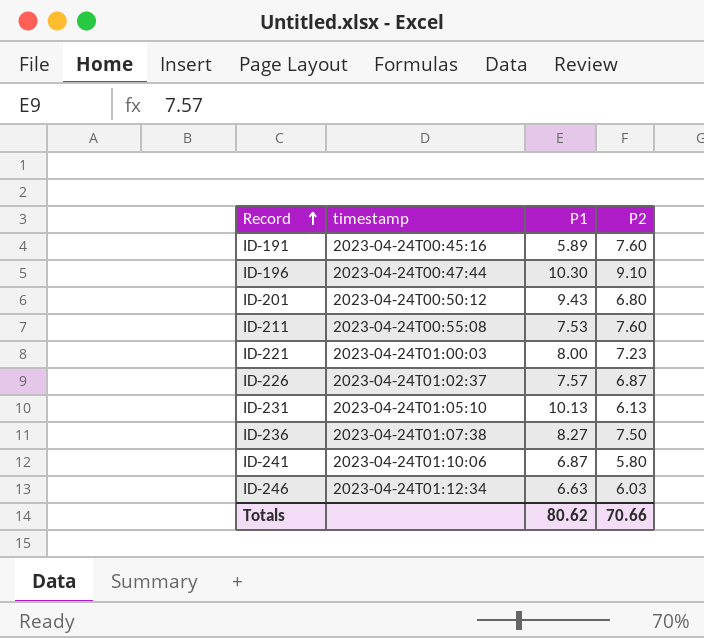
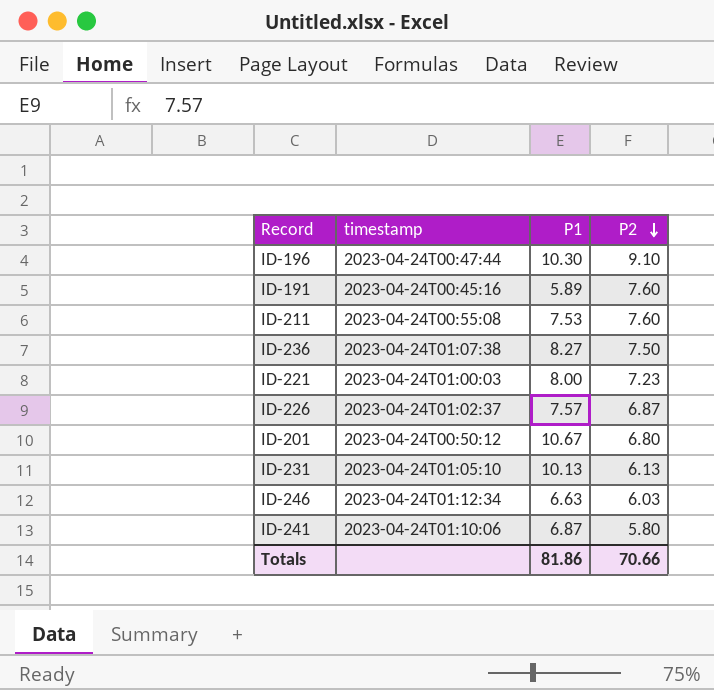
row order: Record ascending -> P2 descending
ID-201 | P1: 9.43 -> 10.67
Totals | P1: 80.62 -> 81.86

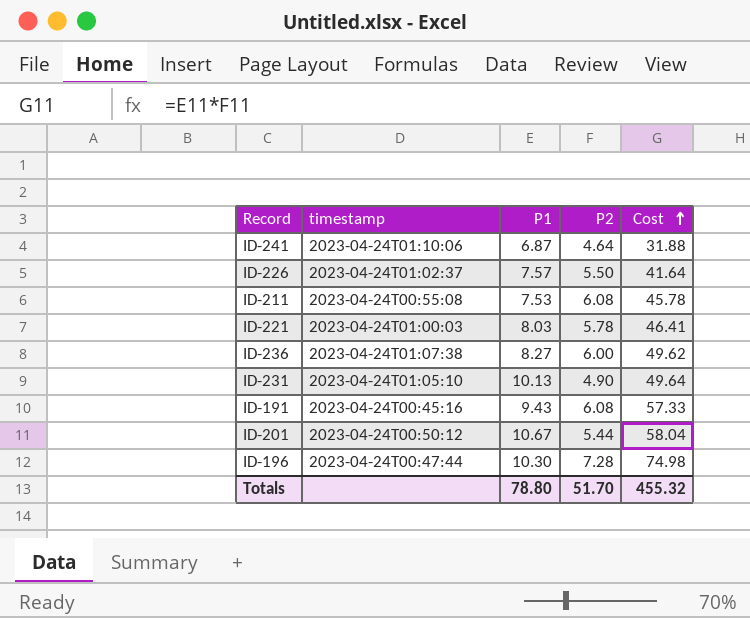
row order: P2 descending -> Cost ascending
column Cost | formula: none -> [P1] * [P2]
row ID-246: 2023-04-24T01:12:34 | 6.63 | 6.03 -> none
ID-241 | P2: 5.80 -> 4.64
ID-226 | P2: 6.87 -> 5.50
ID-211 | P2: 7.60 -> 6.08
ID-221 | P1: 8.00 -> 8.03
ID-221 | P2: 7.23 -> 5.78
ID-236 | P2: 7.50 -> 6.00
ID-231 | P2: 6.13 -> 4.90
ID-191 | P1: 5.89 -> 9.43
ID-191 | P2: 7.60 -> 6.08
ID-201 | P2: 6.80 -> 5.44
ID-196 | P2: 9.10 -> 7.28
Totals | P1: 81.86 -> 78.80
Totals | P2: 70.66 -> 51.70

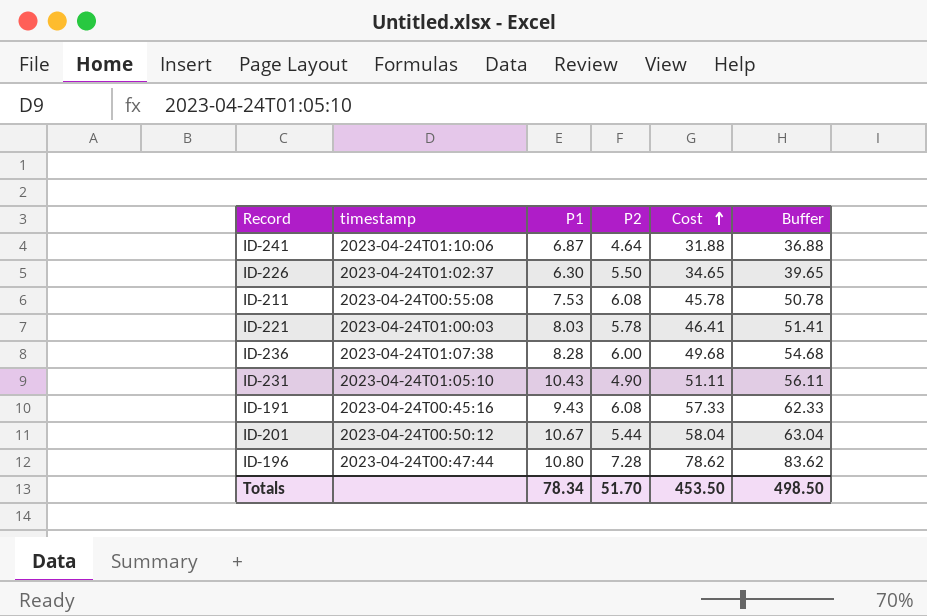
column Buffer | formula: none -> [Cost] + 5
ID-226 | P1: 7.57 -> 6.30
ID-226 | Cost: 41.64 -> 34.65
ID-236 | P1: 8.27 -> 8.28
ID-236 | Cost: 49.62 -> 49.68
ID-231 | P1: 10.13 -> 10.43
ID-231 | Cost: 49.64 -> 51.11
ID-196 | P1: 10.30 -> 10.80
ID-196 | Cost: 74.98 -> 78.62
Totals | P1: 78.80 -> 78.34
Totals | Cost: 455.32 -> 453.50

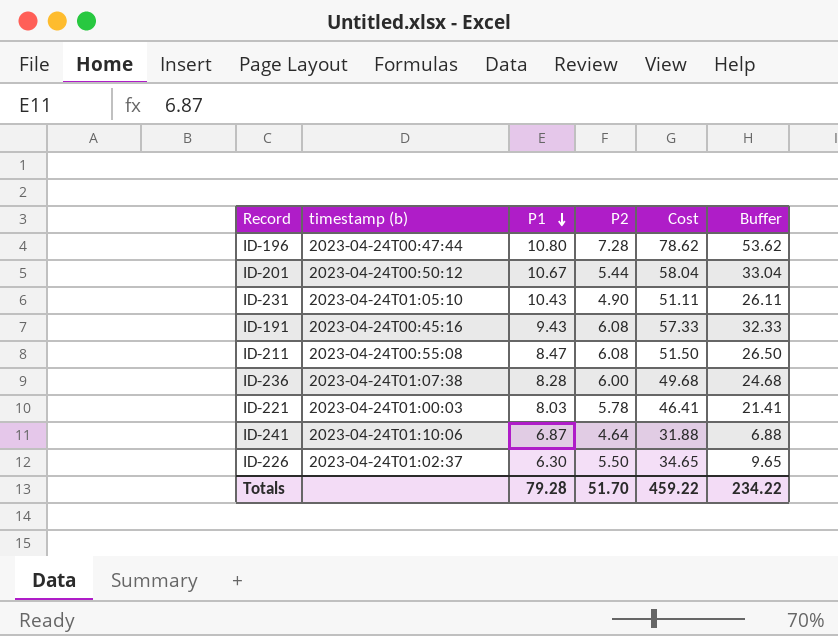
row order: Cost ascending -> P1 descending
column name: timestamp -> timestamp (b)
column Buffer | formula: [Cost] + 5 -> [Cost] - 25
ID-211 | P1: 7.53 -> 8.47
ID-211 | Cost: 45.78 -> 51.50
Totals | P1: 78.34 -> 79.28
Totals | Cost: 453.50 -> 459.22
Totals | Buffer: 498.50 -> 234.22

